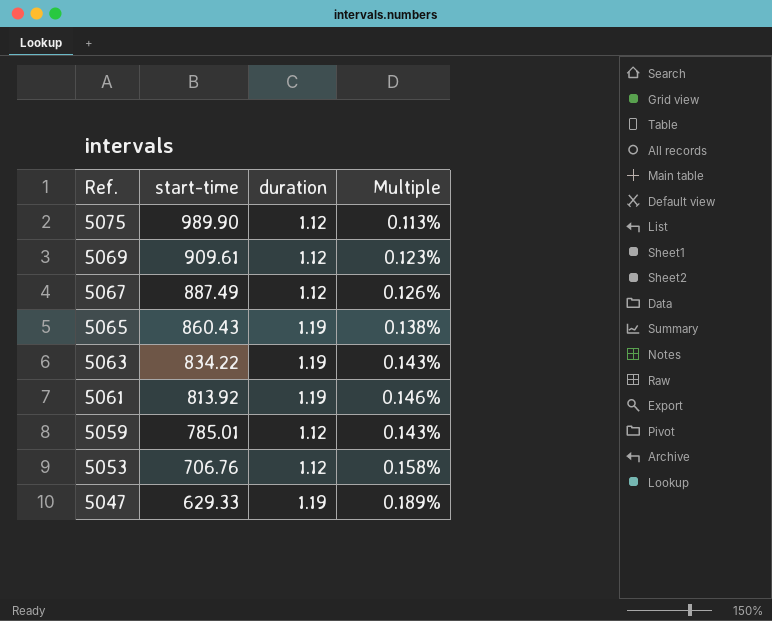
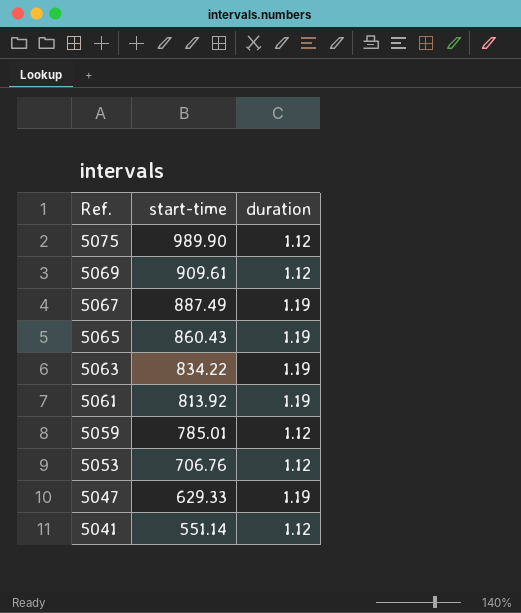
column Multiple | formula: [duration] / [start-time] -> none
5067 | duration: 1.12 -> 1.19
row 5041: none -> 551.14 | 1.12

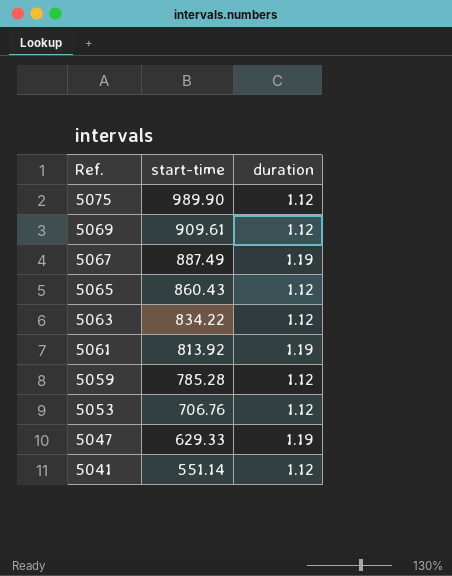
5065 | duration: 1.19 -> 1.12
5063 | duration: 1.19 -> 1.12
5059 | start-time: 785.01 -> 785.28

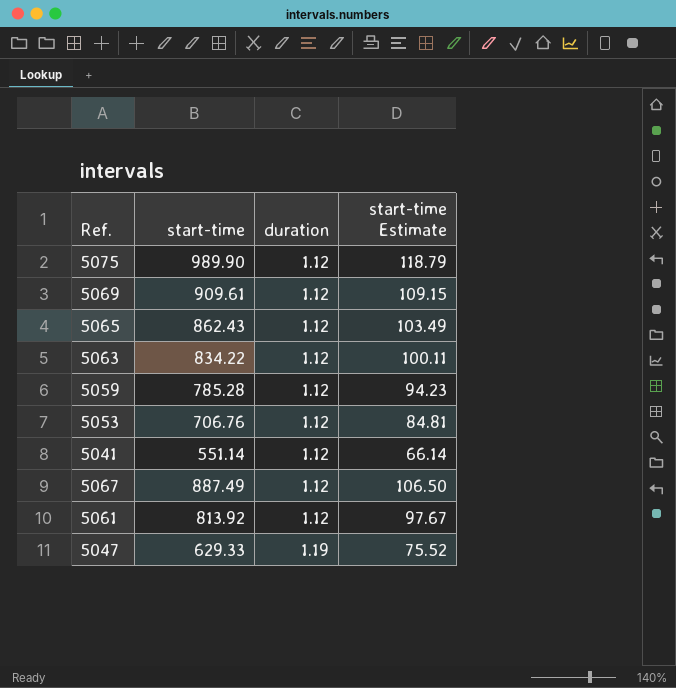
row order: Ref. descending -> duration ascending
column start-time Estimate | formula: none -> [start-time] * 0.12
5065 | start-time: 860.43 -> 862.43
5067 | duration: 1.19 -> 1.12
5061 | duration: 1.19 -> 1.12

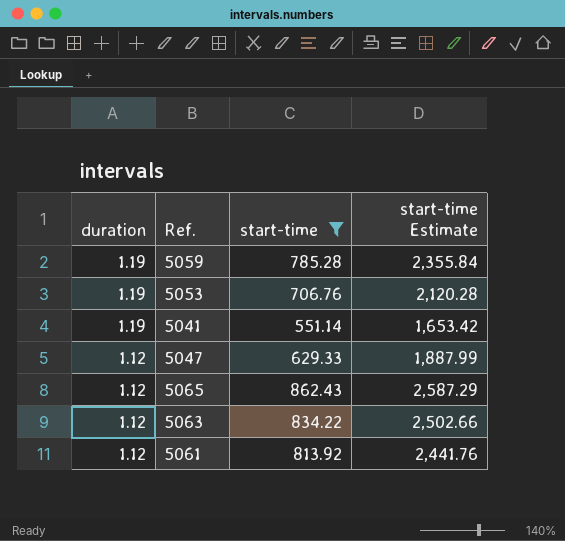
filter: none -> start-time <= 862.43
row order: duration ascending -> duration descending
column duration | position: 3 -> 1
column start-time Estimate | formula: [start-time] * 0.12 -> [start-time] * 3
5059 | duration: 1.12 -> 1.19
5053 | duration: 1.12 -> 1.19
5041 | duration: 1.12 -> 1.19
5047 | duration: 1.19 -> 1.12

